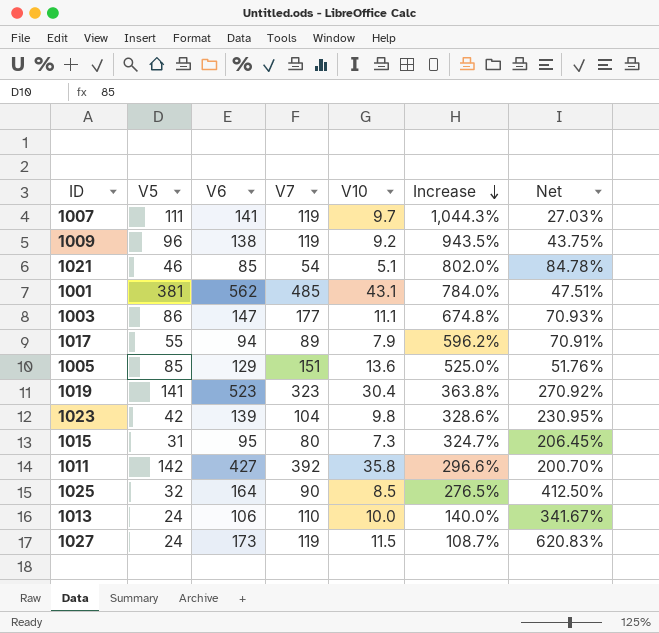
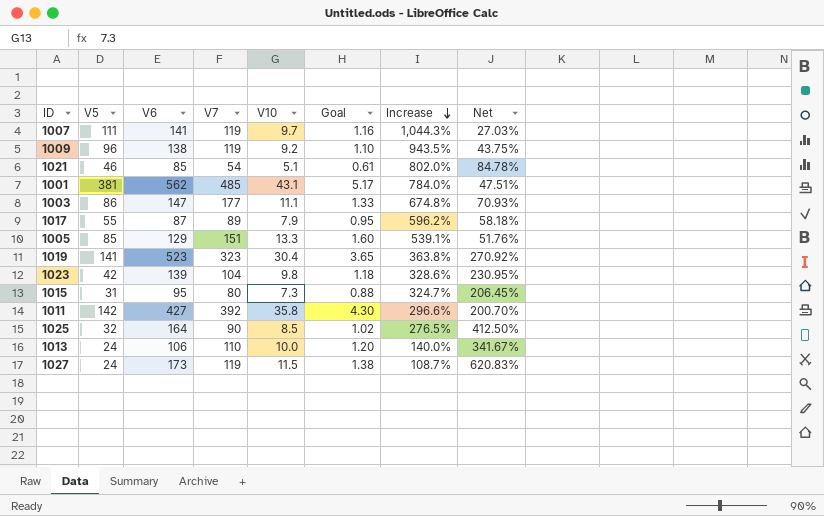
column Goal | formula: none -> [V10] * 0.12
1017 | V6: 94 -> 87
1017 | Net: 70.91% -> 58.18%
1005 | V10: 13.6 -> 13.3
1005 | Increase: 525.0% -> 539.1%

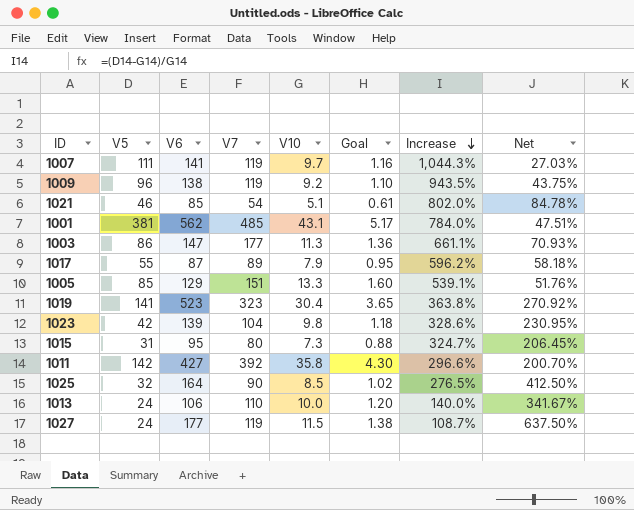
1003 | V10: 11.1 -> 11.3
1003 | Goal: 1.33 -> 1.36
1003 | Increase: 674.8% -> 661.1%
1027 | V6: 173 -> 177
1027 | Net: 620.83% -> 637.50%

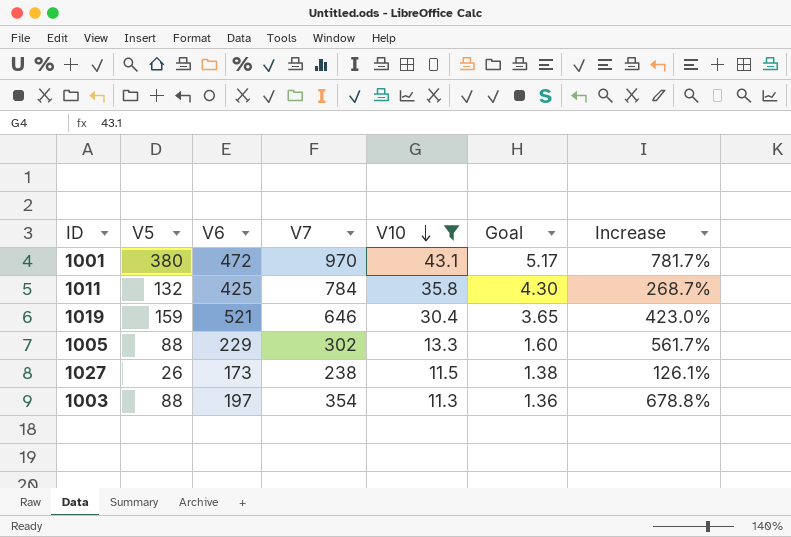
filter: none -> V10 >= 11.3
row order: Increase descending -> V10 descending
column Net | formula: ([V6] - [V5]) / [V5] -> none
1001 | V5: 381 -> 380
1001 | V6: 562 -> 472
1001 | V7: 485 -> 970
1001 | Increase: 784.0% -> 781.7%
1011 | V5: 142 -> 132
1011 | V6: 427 -> 425
1011 | V7: 392 -> 784
1011 | Increase: 296.6% -> 268.7%
1019 | V5: 141 -> 159
1019 | V6: 523 -> 521
1019 | V7: 323 -> 646
1019 | Increase: 363.8% -> 423.0%
1005 | V5: 85 -> 88
1005 | V6: 129 -> 229
1005 | V7: 151 -> 302
1005 | Increase: 539.1% -> 561.7%
1027 | V5: 24 -> 26
1027 | V6: 177 -> 173
1027 | V7: 119 -> 238
1027 | Increase: 108.7% -> 126.1%
1003 | V5: 86 -> 88
1003 | V6: 147 -> 197
1003 | V7: 177 -> 354
1003 | Increase: 661.1% -> 678.8%

